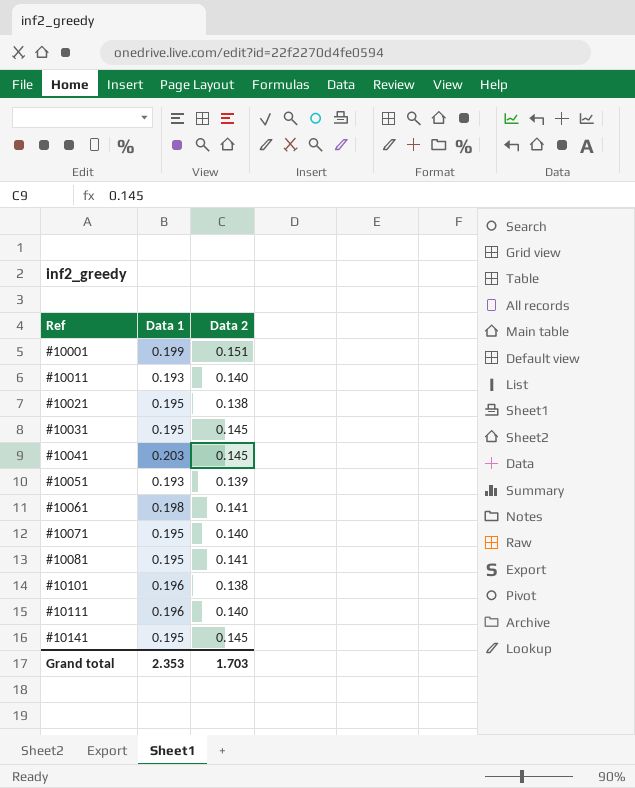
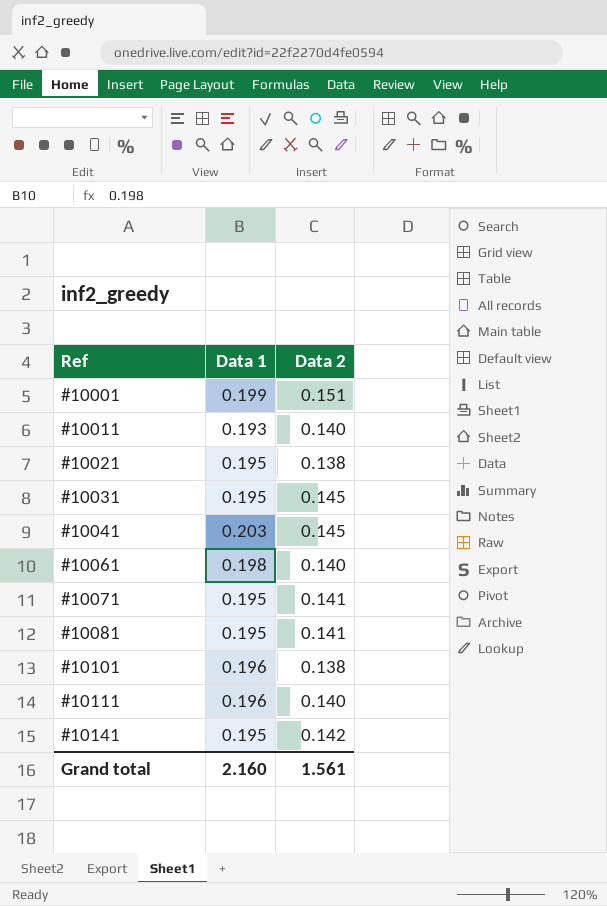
row #10051: 0.193 | 0.139 -> none
#10061 | Data 2: 0.141 -> 0.140
#10071 | Data 2: 0.140 -> 0.141
#10141 | Data 2: 0.145 -> 0.142
Grand total | Data 1: 2.353 -> 2.160
Grand total | Data 2: 1.703 -> 1.561

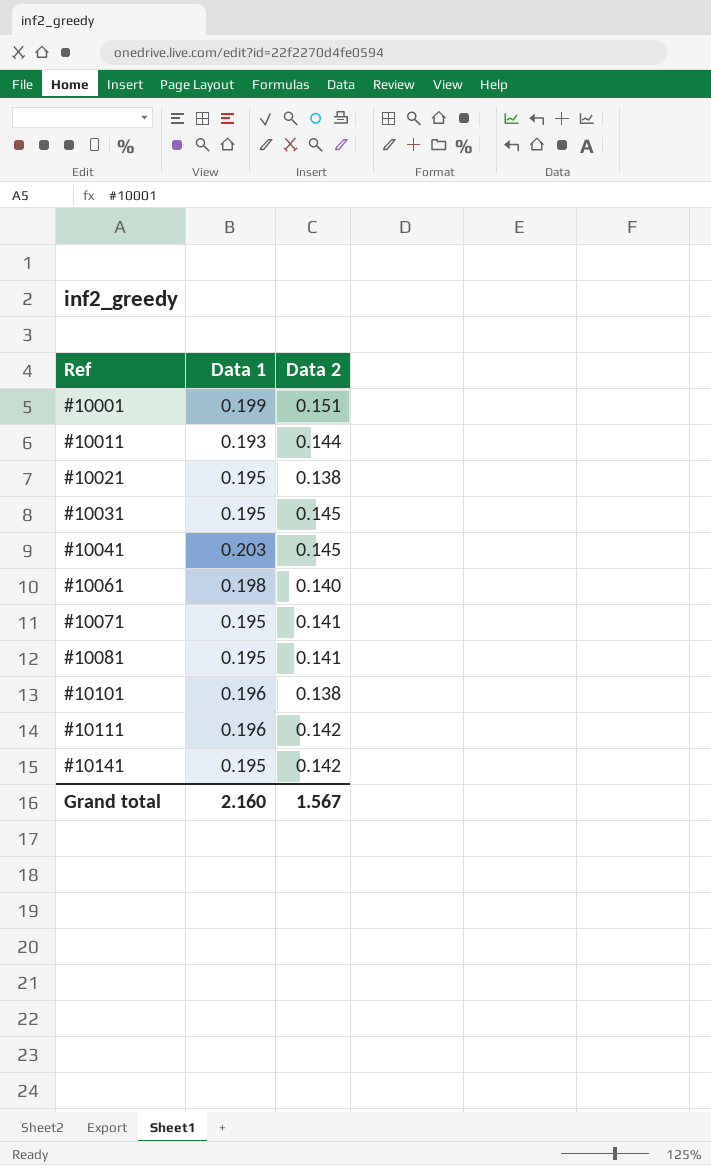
#10011 | Data 2: 0.140 -> 0.144
#10111 | Data 2: 0.140 -> 0.142
Grand total | Data 2: 1.561 -> 1.567

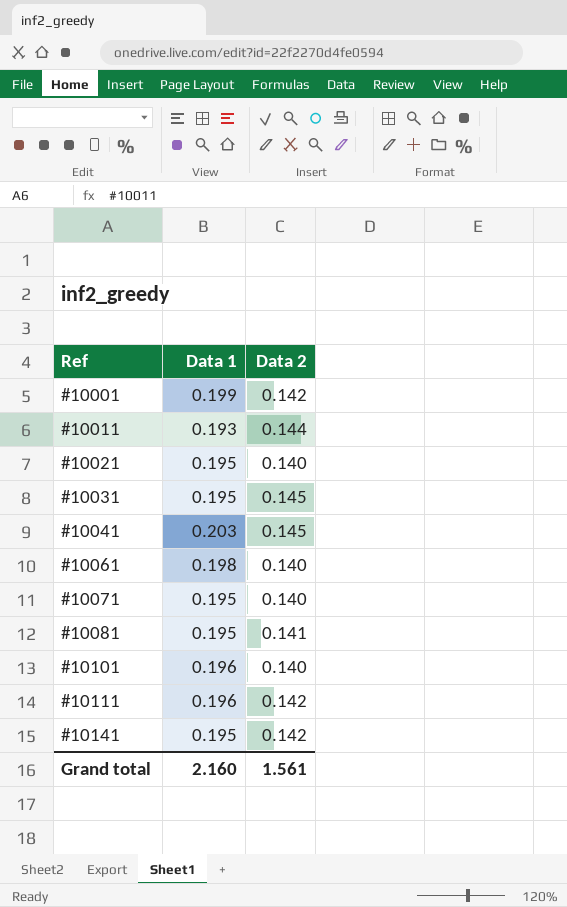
#10001 | Data 2: 0.151 -> 0.142
#10021 | Data 2: 0.138 -> 0.140
#10071 | Data 2: 0.141 -> 0.140
#10101 | Data 2: 0.138 -> 0.140
Grand total | Data 2: 1.567 -> 1.561

